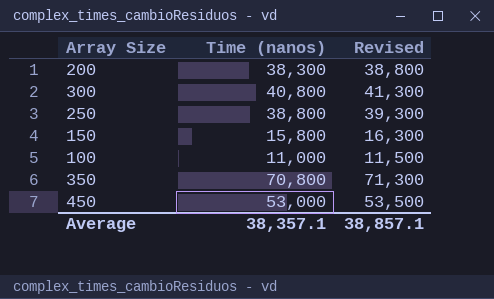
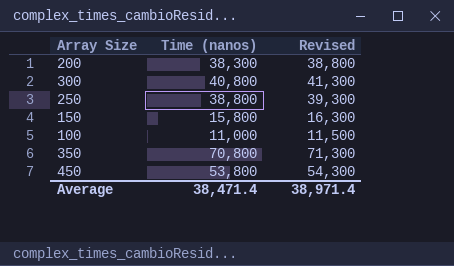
450 | Time (nanos): 53,000 -> 53,800
450 | Revised: 53,500 -> 54,300
Average | Time (nanos): 38,357.1 -> 38,471.4
Average | Revised: 38,857.1 -> 38,971.4

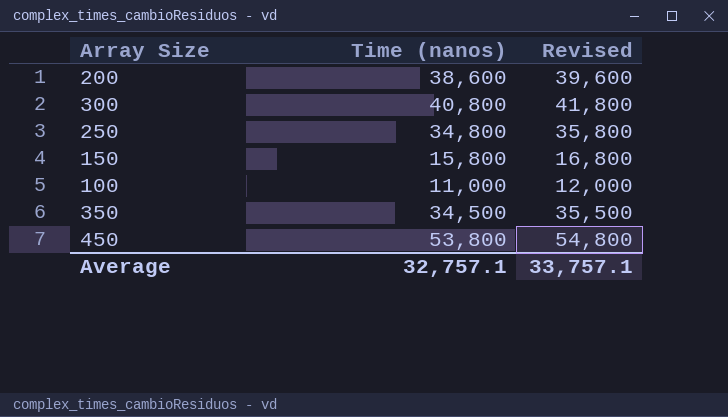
column Revised | formula: [Time (nanos)] + 500 -> [Time (nanos)] + 1000
200 | Time (nanos): 38,300 -> 38,600
250 | Time (nanos): 38,800 -> 34,800
350 | Time (nanos): 70,800 -> 34,500
Average | Time (nanos): 38,471.4 -> 32,757.1
Average | Revised: 38,971.4 -> 33,757.1

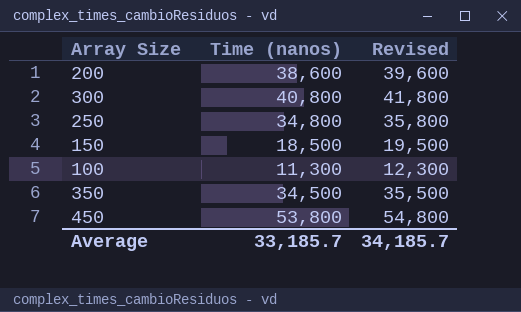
150 | Time (nanos): 15,800 -> 18,500
150 | Revised: 16,800 -> 19,500
100 | Time (nanos): 11,000 -> 11,300
100 | Revised: 12,000 -> 12,300
Average | Time (nanos): 32,757.1 -> 33,185.7
Average | Revised: 33,757.1 -> 34,185.7

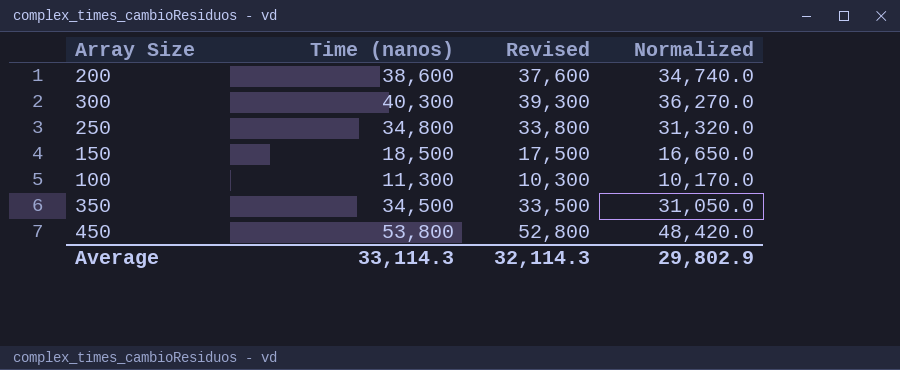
column Revised | formula: [Time (nanos)] + 1000 -> [Time (nanos)] - 1000
column Normalized | formula: none -> [Time (nanos)] * 0.9
300 | Time (nanos): 40,800 -> 40,300
Average | Time (nanos): 33,185.7 -> 33,114.3
Average | Revised: 34,185.7 -> 32,114.3

